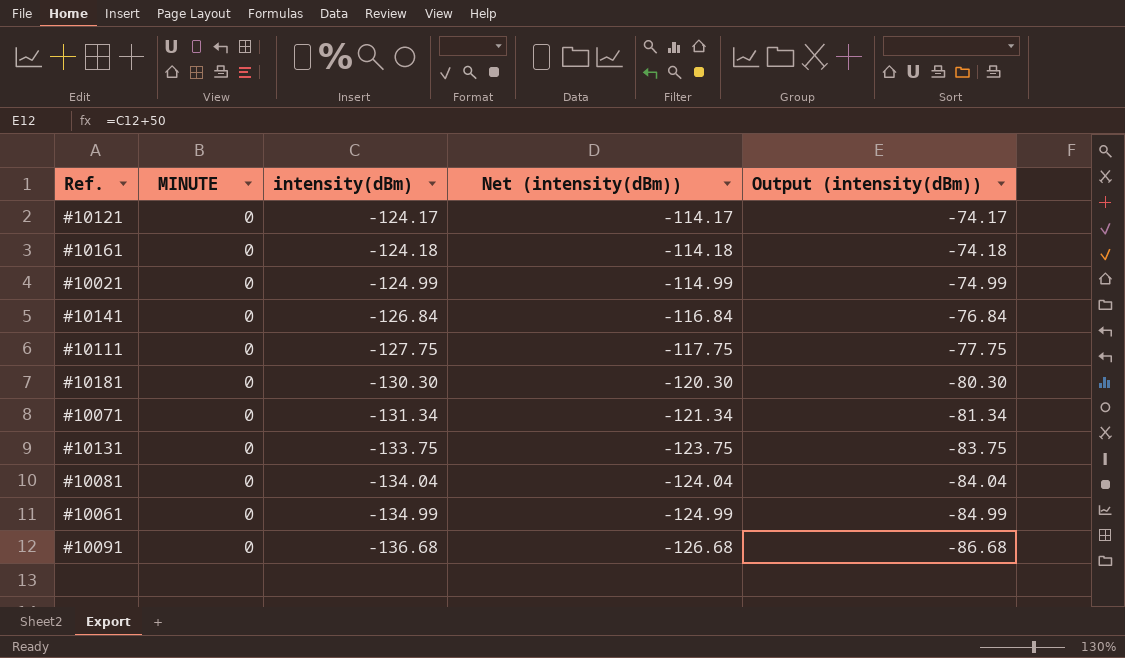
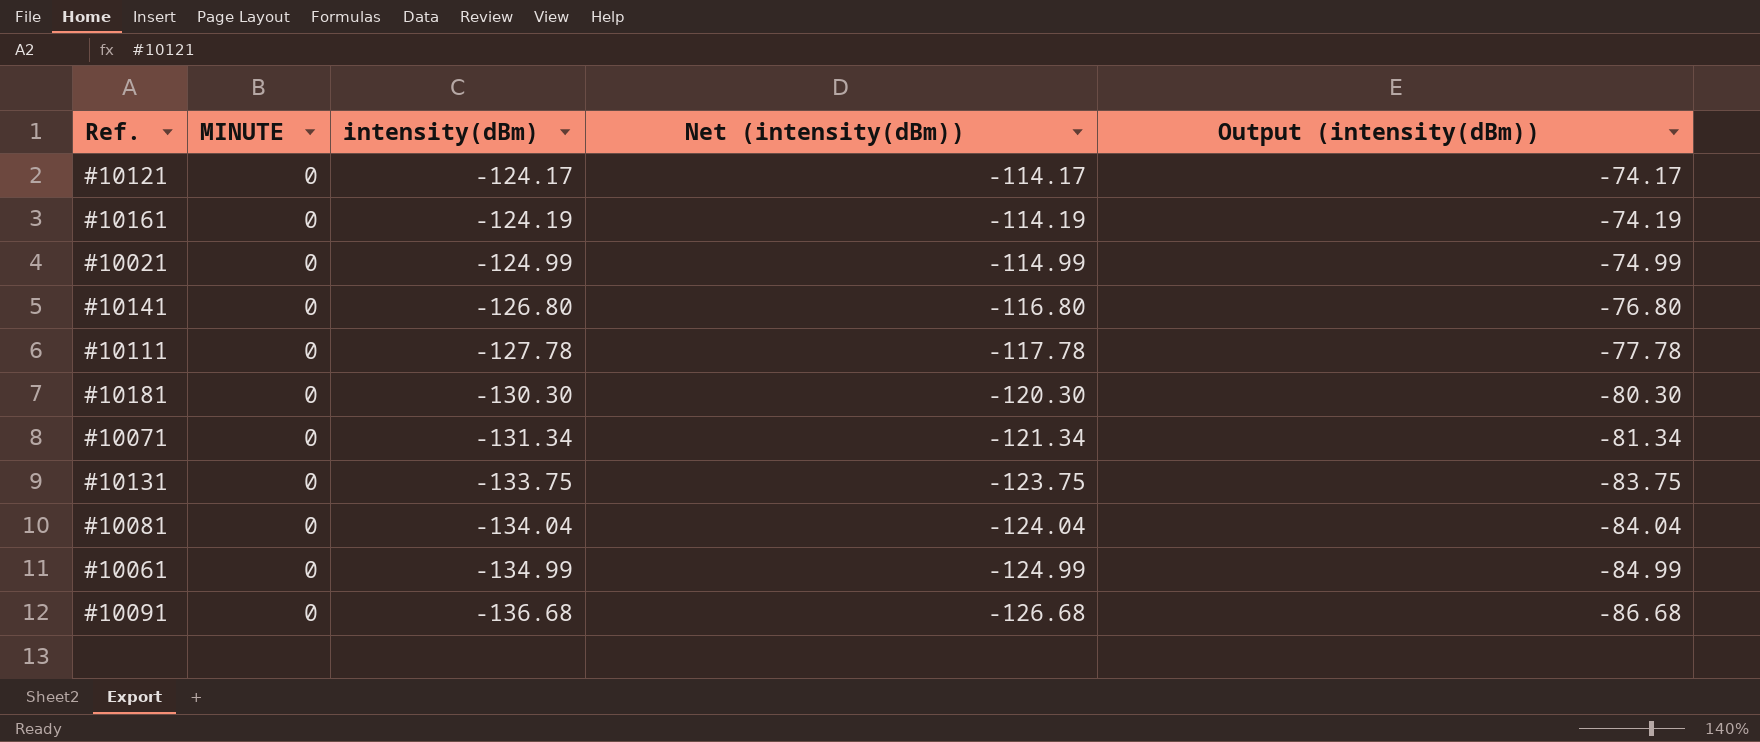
#10161 | intensity(dBm): -124.18 -> -124.19
#10161 | Net (intensity(dBm)): -114.18 -> -114.19
#10161 | Output (intensity(dBm)): -74.18 -> -74.19
#10141 | intensity(dBm): -126.84 -> -126.80
#10141 | Net (intensity(dBm)): -116.84 -> -116.80
#10141 | Output (intensity(dBm)): -76.84 -> -76.80
#10111 | intensity(dBm): -127.75 -> -127.78
#10111 | Net (intensity(dBm)): -117.75 -> -117.78
#10111 | Output (intensity(dBm)): -77.75 -> -77.78

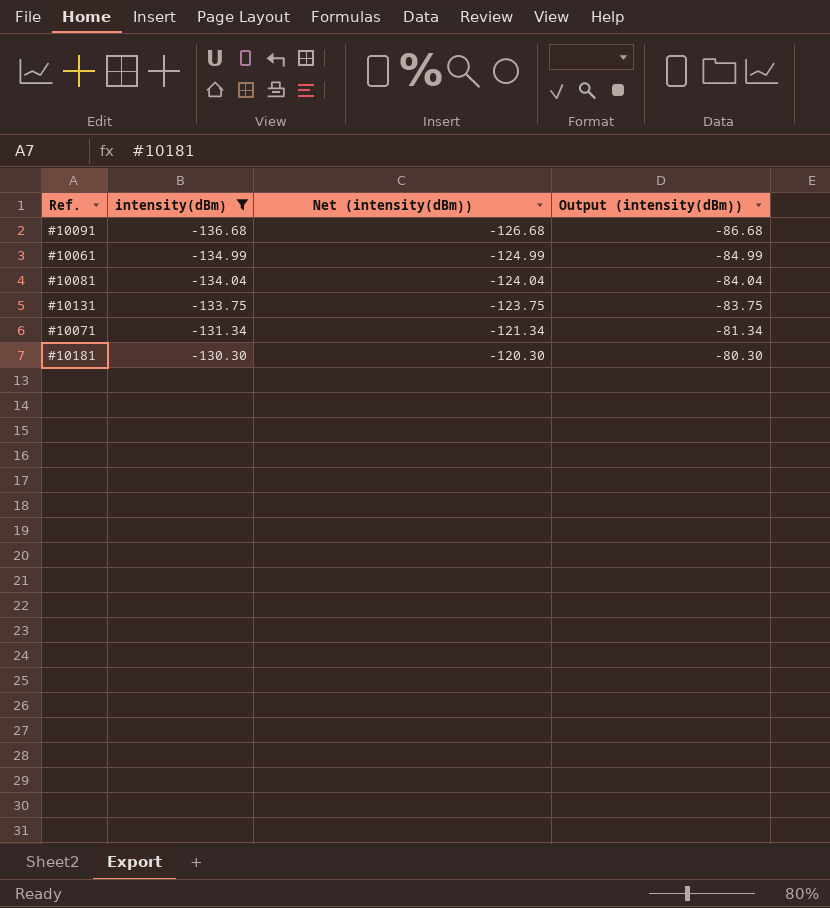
filter: none -> intensity(dBm) <= -130.30
row order: intensity(dBm) descending -> intensity(dBm) ascending
column MINUTE | position: 2 -> none

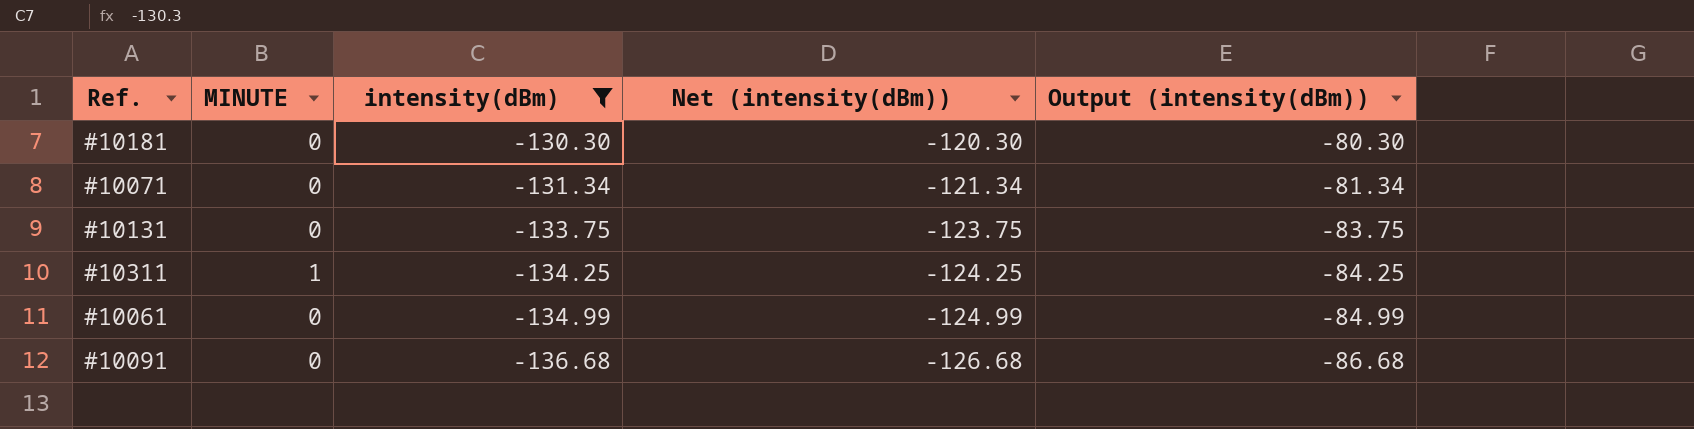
row order: intensity(dBm) ascending -> intensity(dBm) descending
column MINUTE | position: none -> 2
row #10081: -134.04 | -124.04 | -84.04 -> none
row #10311: none -> 1 | -134.25 | -124.25 | -84.25

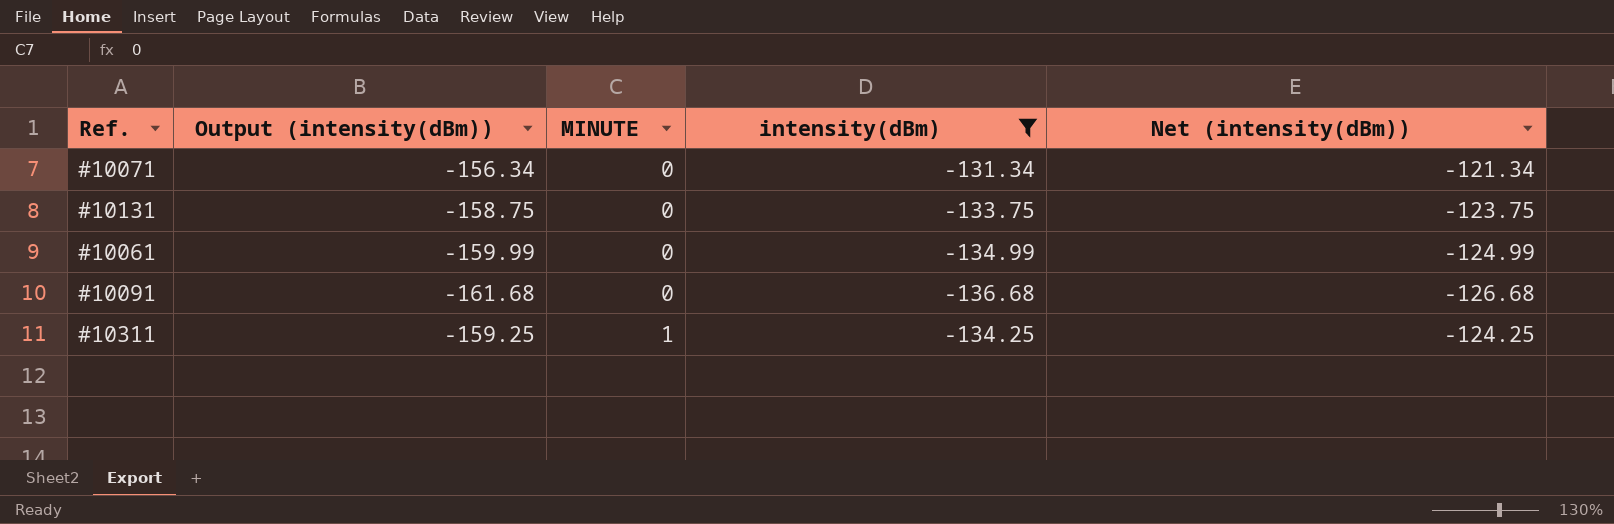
row order: intensity(dBm) descending -> MINUTE ascending
column Output (intensity(dBm)) | formula: [intensity(dBm)] + 50 -> [intensity(dBm)] - 25
column Output (intensity(dBm)) | position: 5 -> 2
row #10181: 0 | -130.30 | -120.30 | -80.30 -> none

